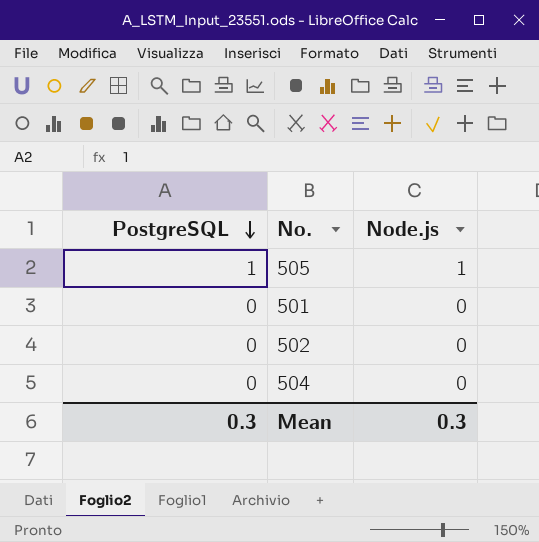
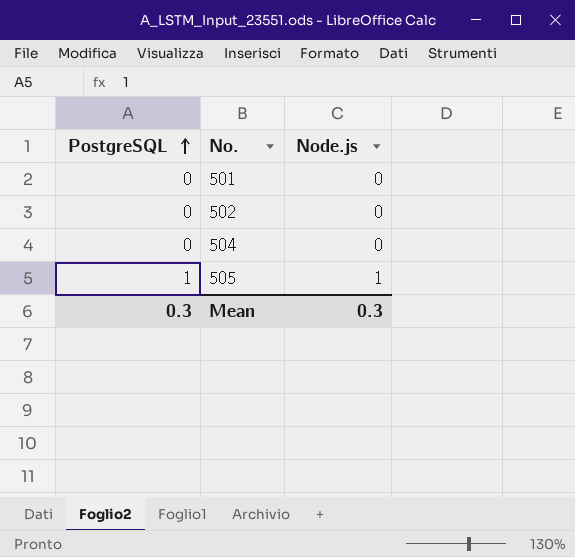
row order: PostgreSQL descending -> PostgreSQL ascending

